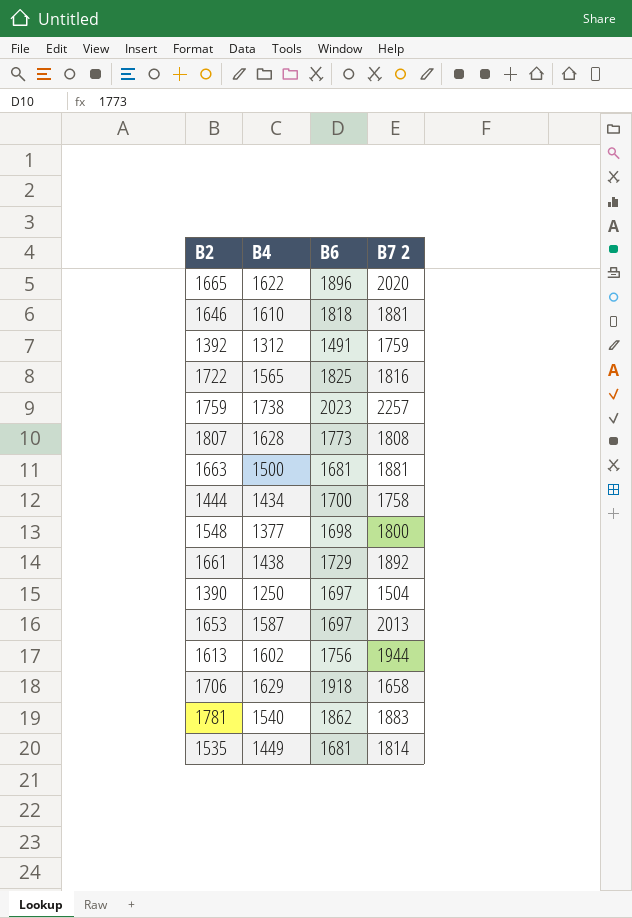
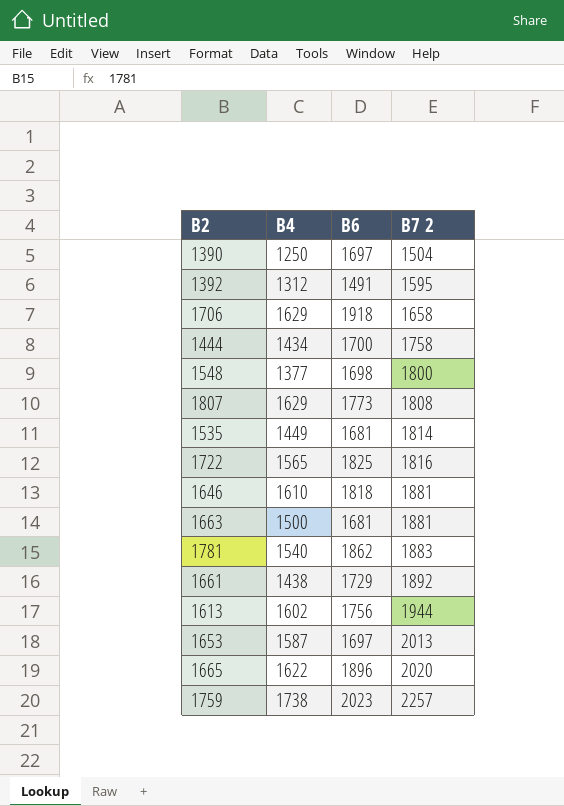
row order: none -> B7 2 ascending
1392 | B7 2: 1759 -> 1595
1807 | B4: 1628 -> 1629

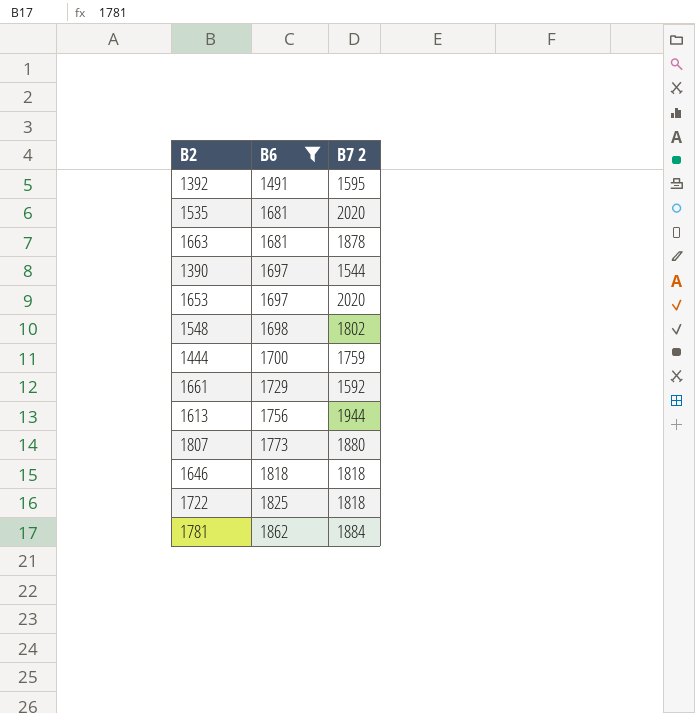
filter: none -> B6 <= 1862
row order: B7 2 ascending -> B6 ascending
column B4 | position: 2 -> none
1535 | B7 2: 1814 -> 2020
1663 | B7 2: 1881 -> 1878
1390 | B7 2: 1504 -> 1544
1653 | B7 2: 2013 -> 2020
1548 | B7 2: 1800 -> 1802
1444 | B7 2: 1758 -> 1759
1661 | B7 2: 1892 -> 1592
1807 | B7 2: 1808 -> 1880
1646 | B7 2: 1881 -> 1818
1722 | B7 2: 1816 -> 1818
1781 | B7 2: 1883 -> 1884

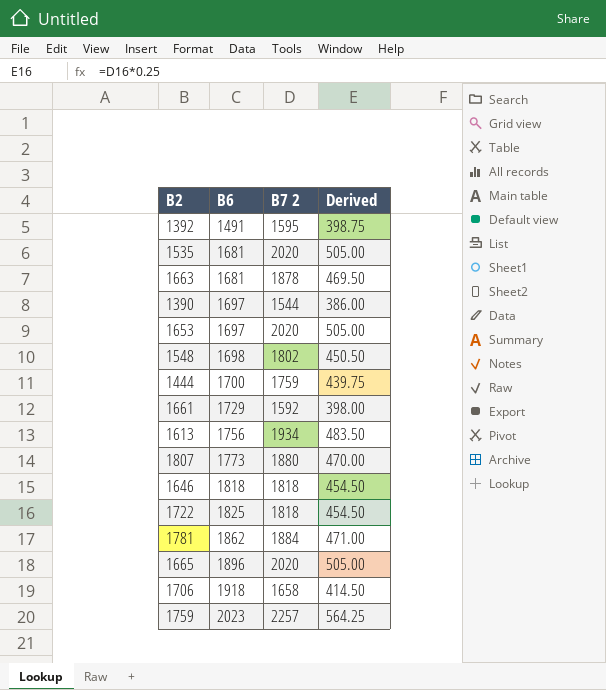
filter: B6 <= 1862 -> none
column Derived | formula: none -> [B7 2] * 0.25
1613 | B7 2: 1944 -> 1934

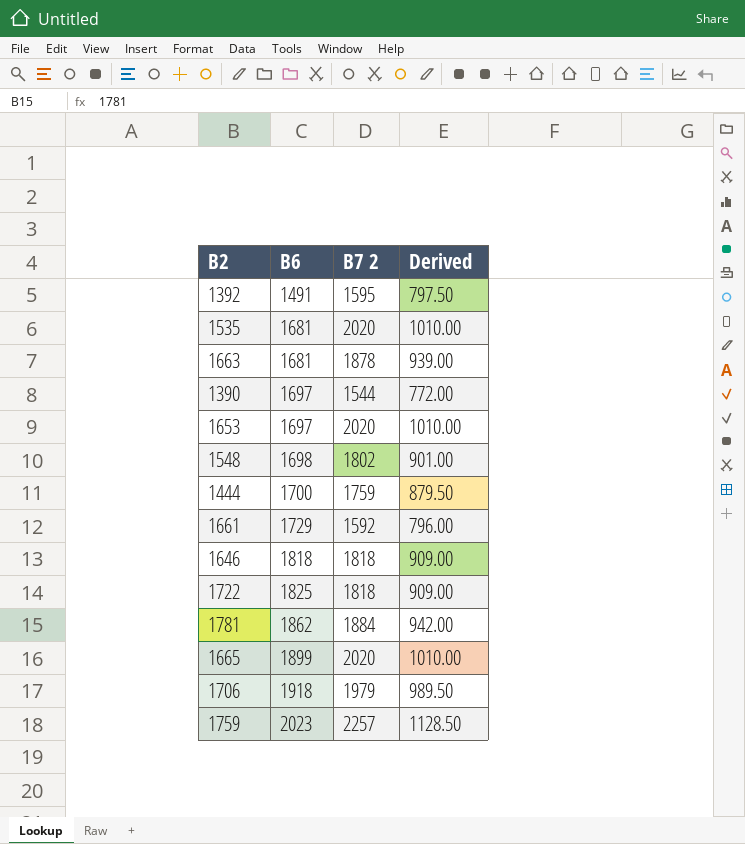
column Derived | formula: [B7 2] * 0.25 -> [B7 2] * 0.5
row 1613: 1756 | 1934 | 483.50 -> none
row 1807: 1773 | 1880 | 470.00 -> none
1665 | B6: 1896 -> 1899
1706 | B7 2: 1658 -> 1979

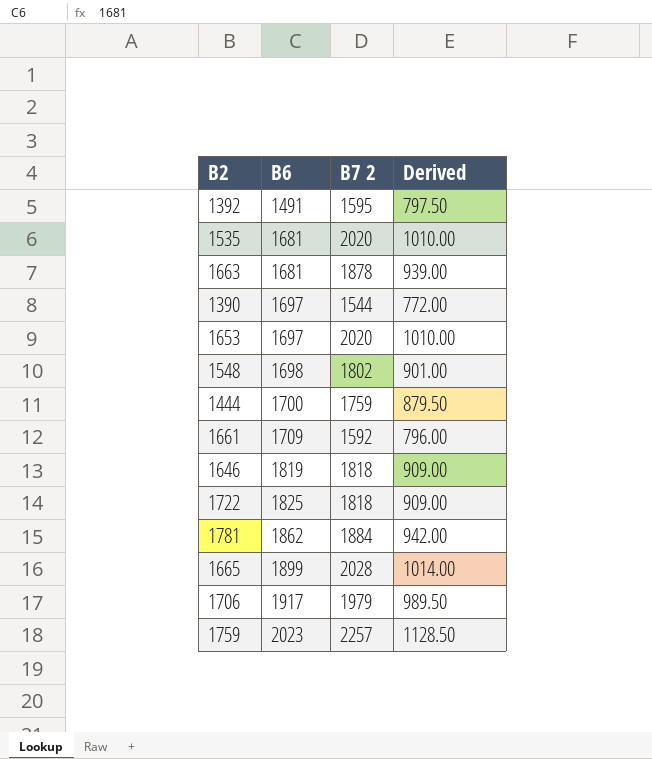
1661 | B6: 1729 -> 1709
1646 | B6: 1818 -> 1819
1665 | B7 2: 2020 -> 2028
1665 | Derived: 1010.00 -> 1014.00
1706 | B6: 1918 -> 1917

